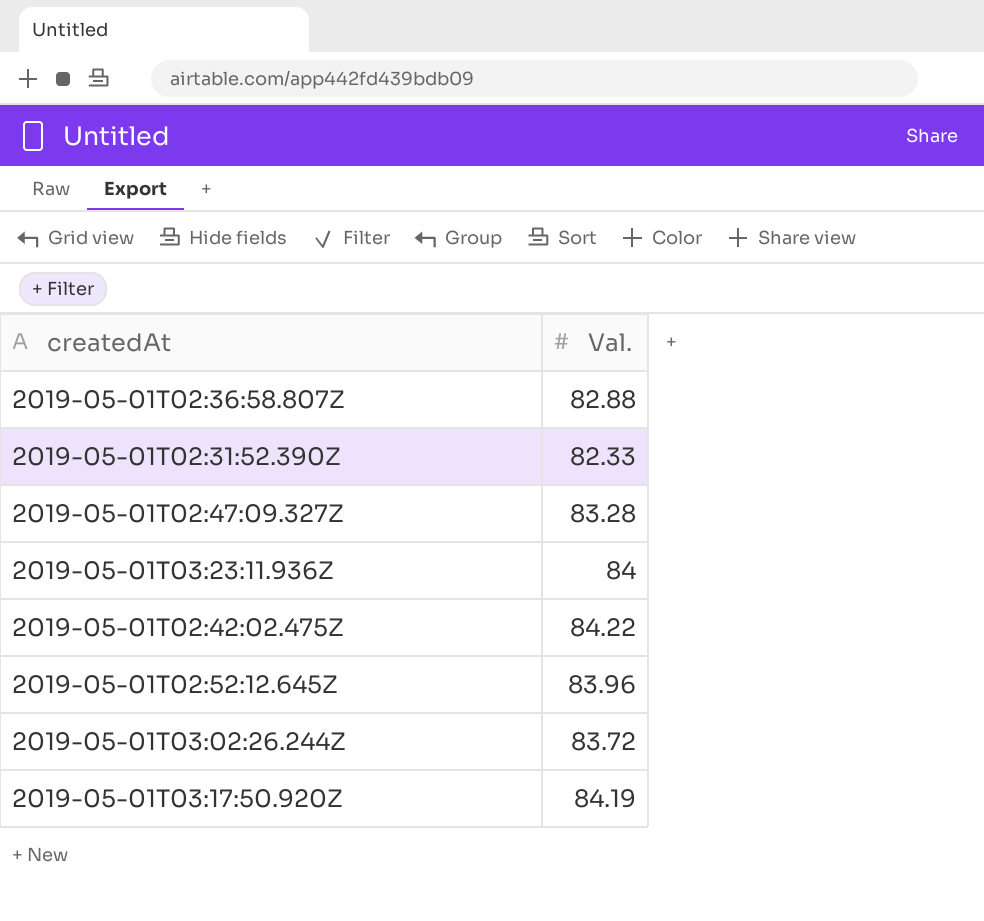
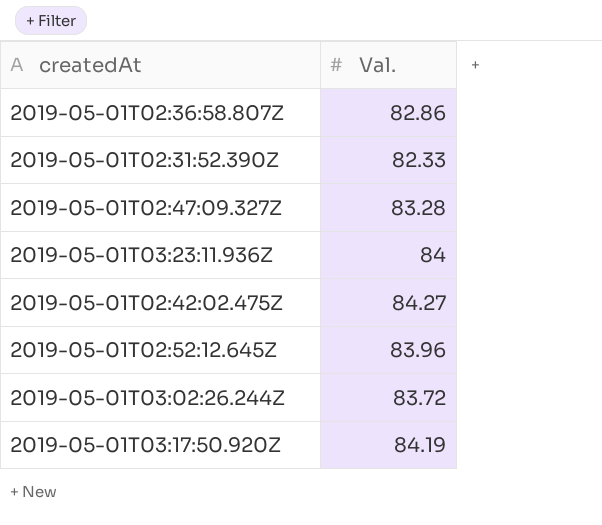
2019-05-01T02:36:58.807Z | Val.: 82.88 -> 82.86
2019-05-01T02:42:02.475Z | Val.: 84.22 -> 84.27

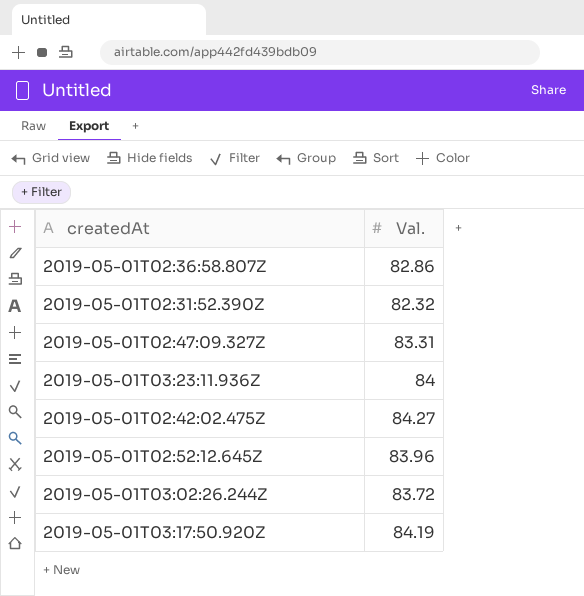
2019-05-01T02:31:52.390Z | Val.: 82.33 -> 82.32
2019-05-01T02:47:09.327Z | Val.: 83.28 -> 83.31

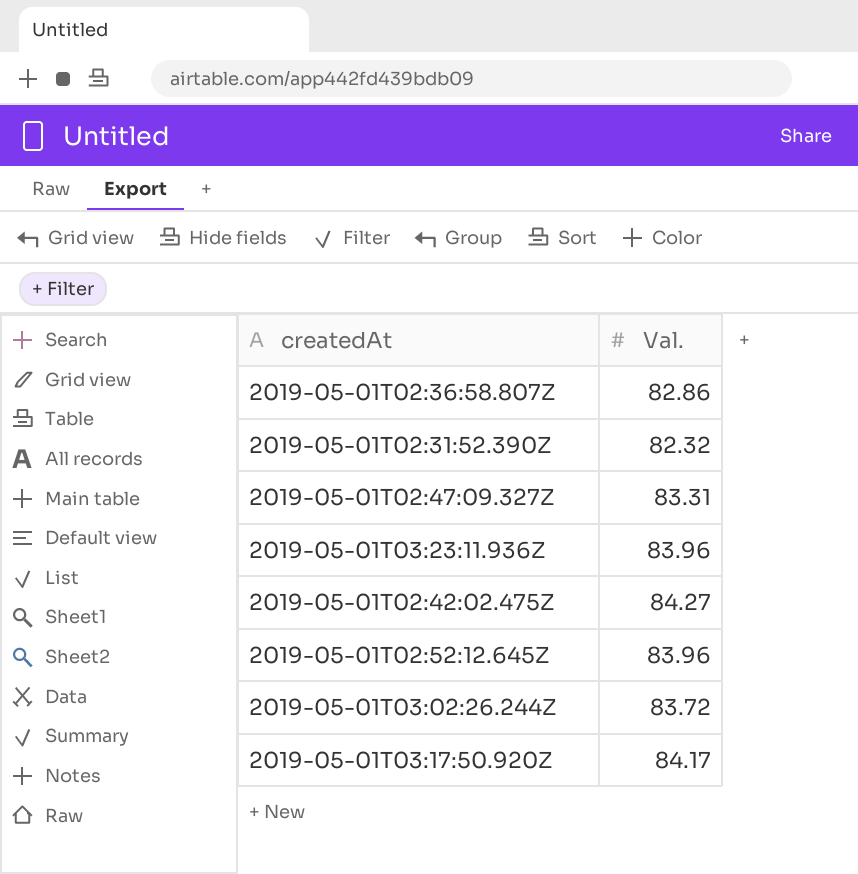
2019-05-01T03:23:11.936Z | Val.: 84 -> 83.96
2019-05-01T03:17:50.920Z | Val.: 84.19 -> 84.17

